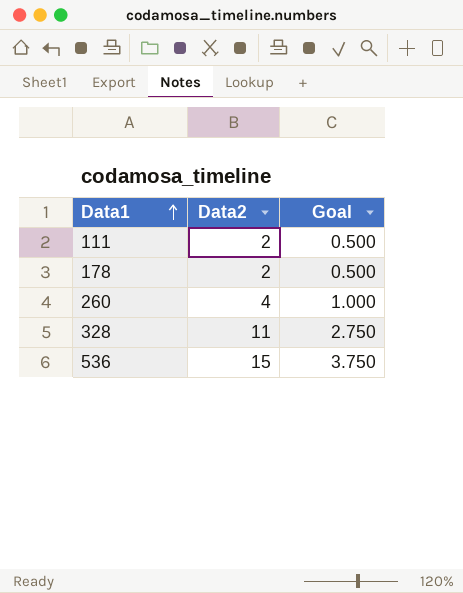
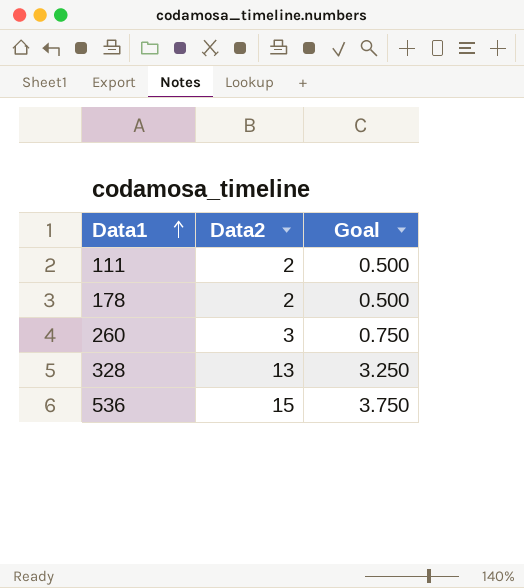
260 | Data2: 4 -> 3
260 | Goal: 1.000 -> 0.750
328 | Data2: 11 -> 13
328 | Goal: 2.750 -> 3.250

